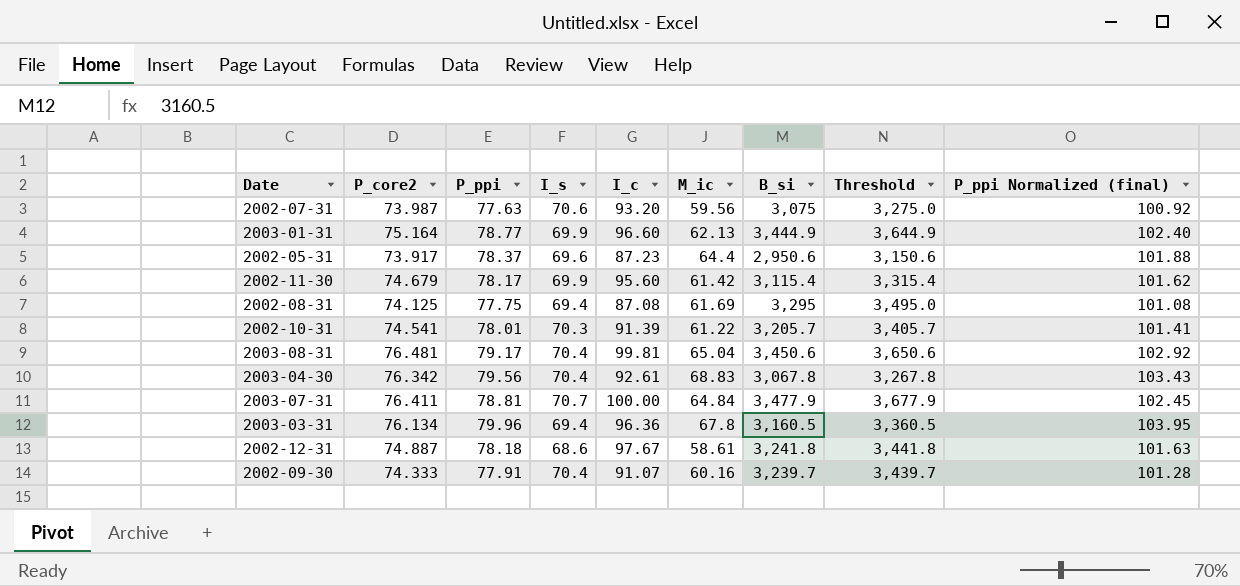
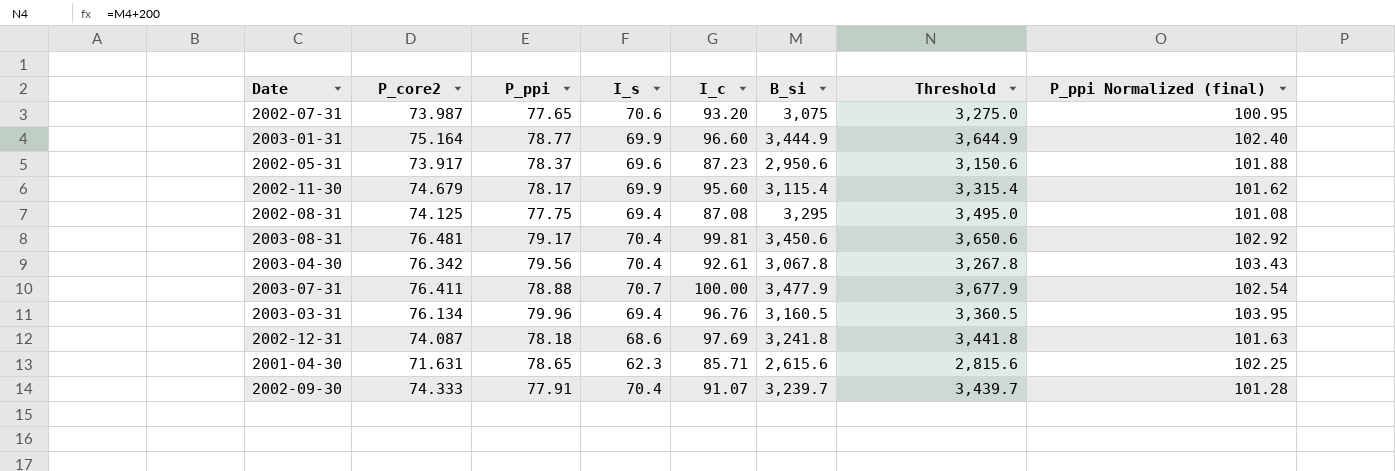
column M_ic | position: 6 -> none
row 2002-10-31: 74.541 | 78.01 | 70.3 | 91.39 | 61.22 | 3,205.7 | 3,405.7 | 101.41 -> none
2002-07-31 | P_ppi: 77.63 -> 77.65
2002-07-31 | P_ppi Normalized (final): 100.92 -> 100.95
2003-07-31 | P_ppi: 78.81 -> 78.88
2003-07-31 | P_ppi Normalized (final): 102.45 -> 102.54
2003-03-31 | I_c: 96.36 -> 96.76
2002-12-31 | P_core2: 74.887 -> 74.087
2002-12-31 | I_c: 97.67 -> 97.69
row 2001-04-30: none -> 71.631 | 78.65 | 62.3 | 85.71 | 2,615.6 | 2,815.6 | 102.25

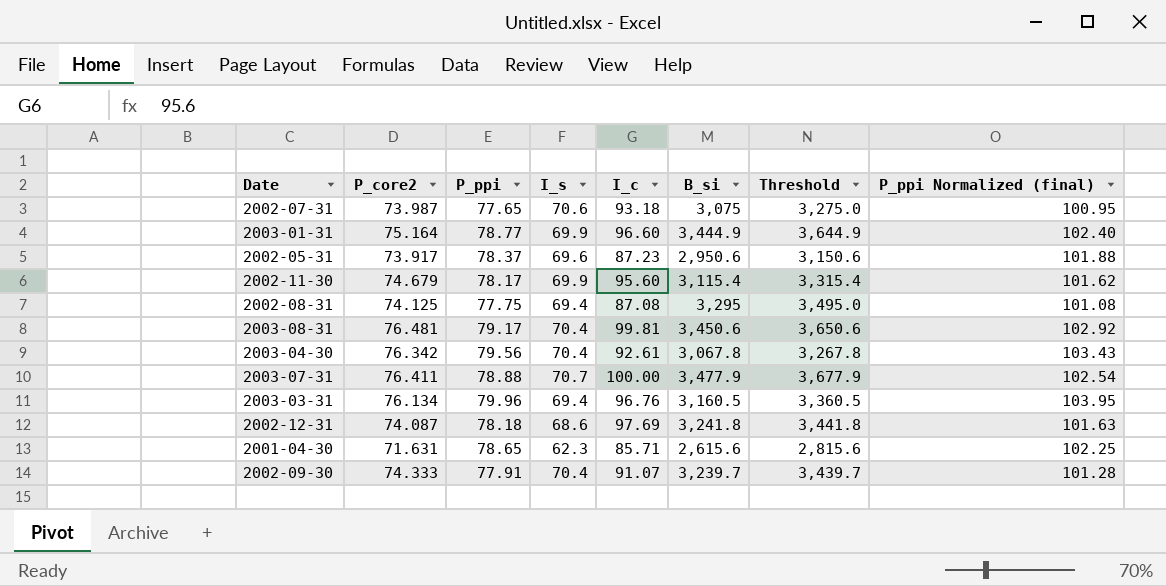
2002-07-31 | I_c: 93.20 -> 93.18

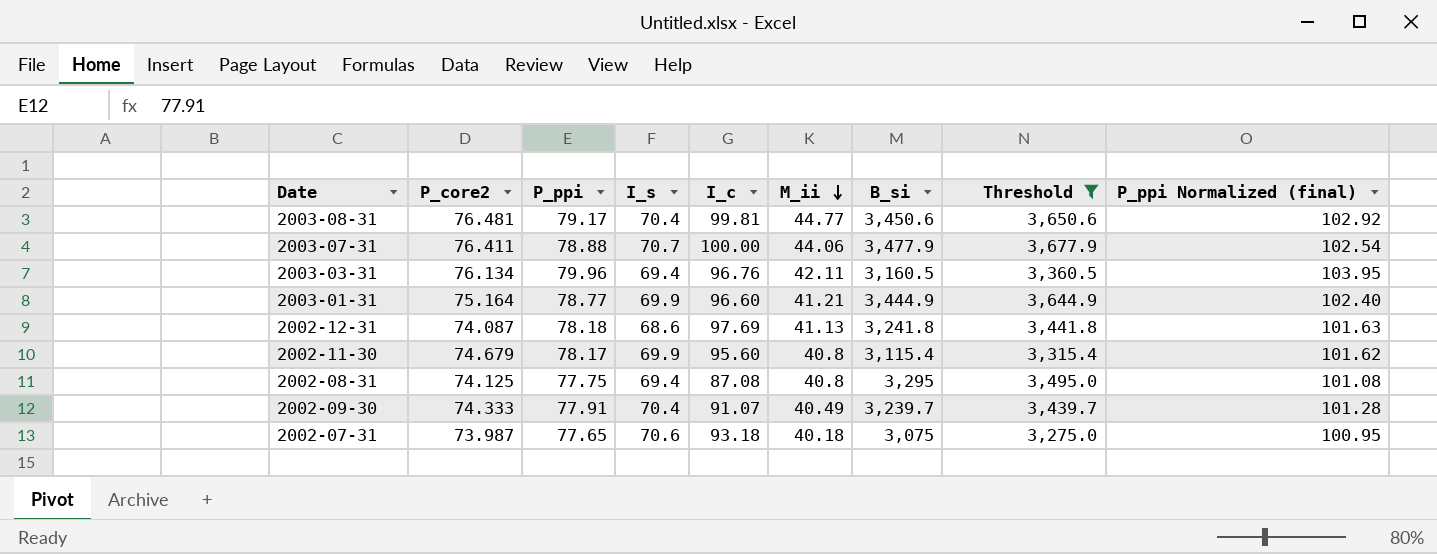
filter: none -> Threshold >= 3,275.0
row order: none -> M_ii descending
column M_ii | position: none -> 6

